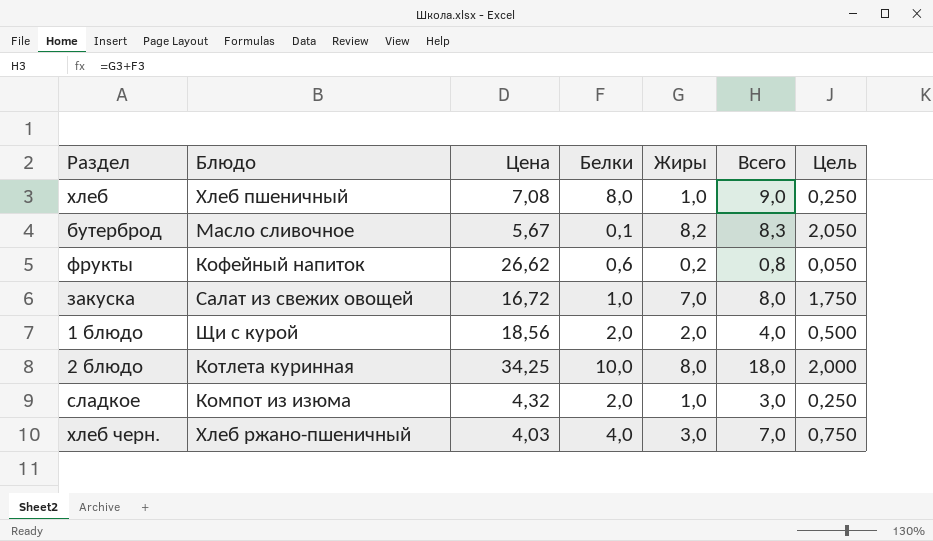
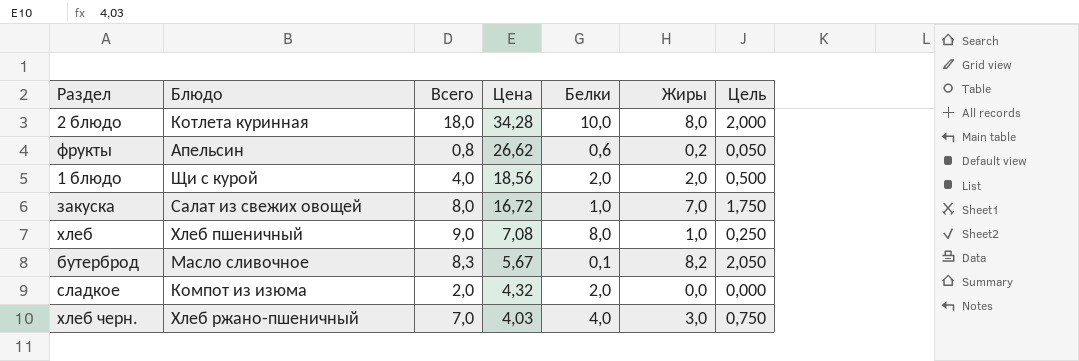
row order: none -> Цена descending
column Всего | position: 6 -> 3
2 блюдо | Цена: 34,25 -> 34,28
фрукты | Блюдо: Кофейный напиток -> Апельсин
сладкое | Всего: 3,0 -> 2,0
сладкое | Жиры: 1,0 -> 0,0
сладкое | Цель: 0,250 -> 0,000

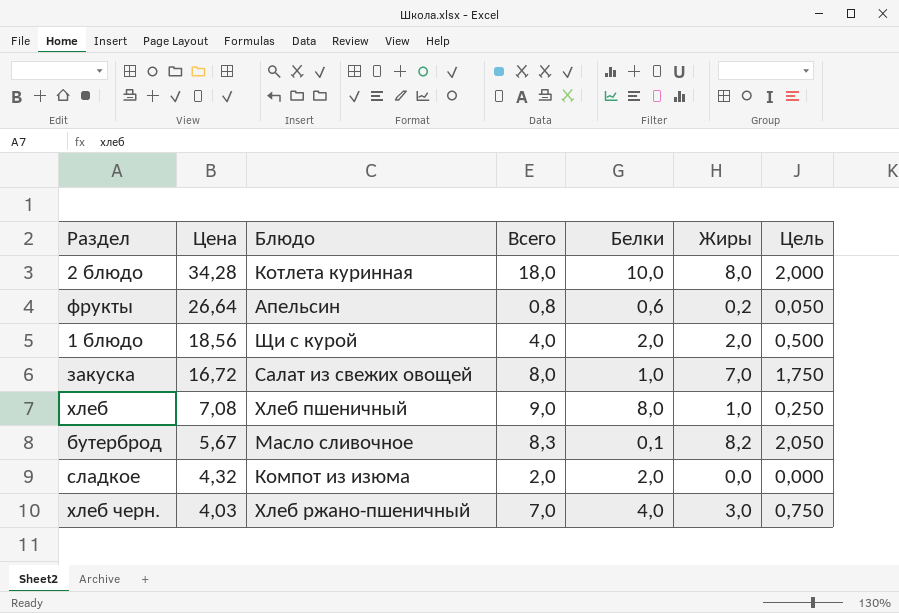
column Цена | position: 4 -> 2
фрукты | Цена: 26,62 -> 26,64

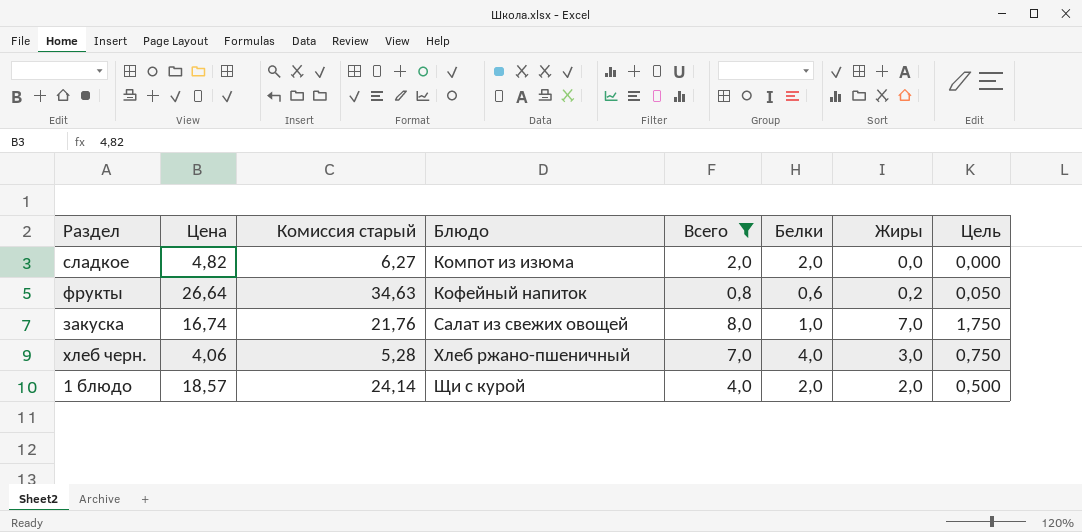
filter: none -> Всего <= 8,0
row order: Цена descending -> Блюдо ascending
column Комиссия старый | formula: none -> [Цена] * 1,3
сладкое | Цена: 4,32 -> 4,82
фрукты | Блюдо: Апельсин -> Кофейный напиток
закуска | Цена: 16,72 -> 16,74
хлеб черн. | Цена: 4,03 -> 4,06
1 блюдо | Цена: 18,56 -> 18,57

